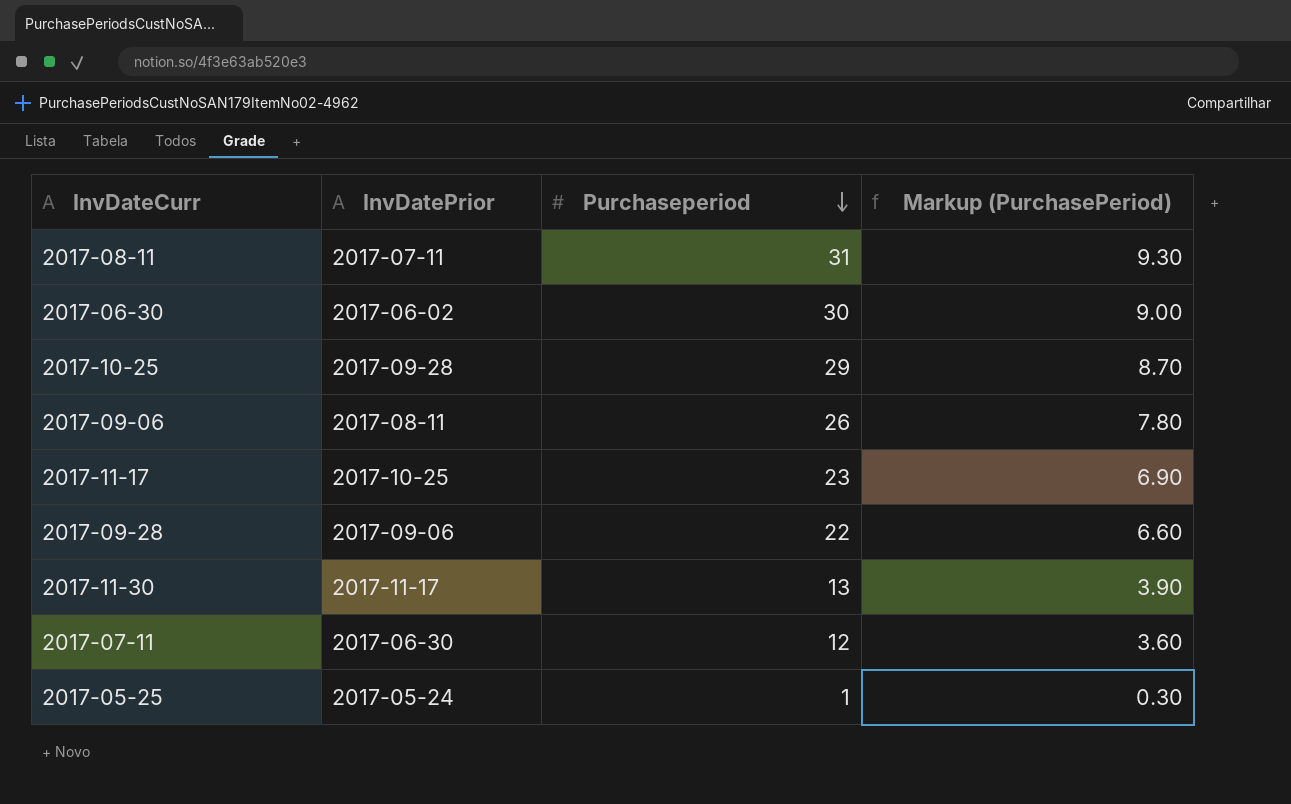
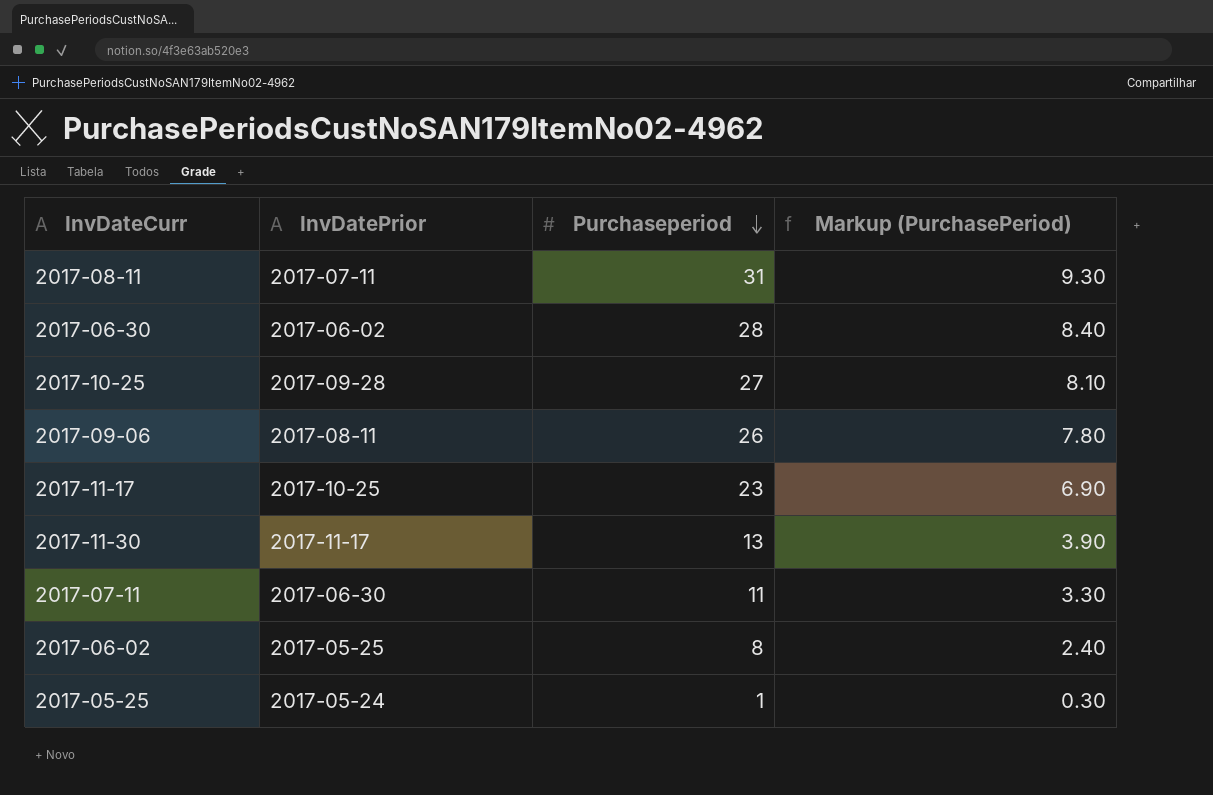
row 2017-09-28: 2017-09-06 | 22 | 6.60 -> none
2017-06-30 | Purchaseperiod: 30 -> 28
2017-06-30 | Markup (PurchasePeriod): 9.00 -> 8.40
2017-10-25 | Purchaseperiod: 29 -> 27
2017-10-25 | Markup (PurchasePeriod): 8.70 -> 8.10
2017-07-11 | Purchaseperiod: 12 -> 11
2017-07-11 | Markup (PurchasePeriod): 3.60 -> 3.30
row 2017-06-02: none -> 2017-05-25 | 8 | 2.40

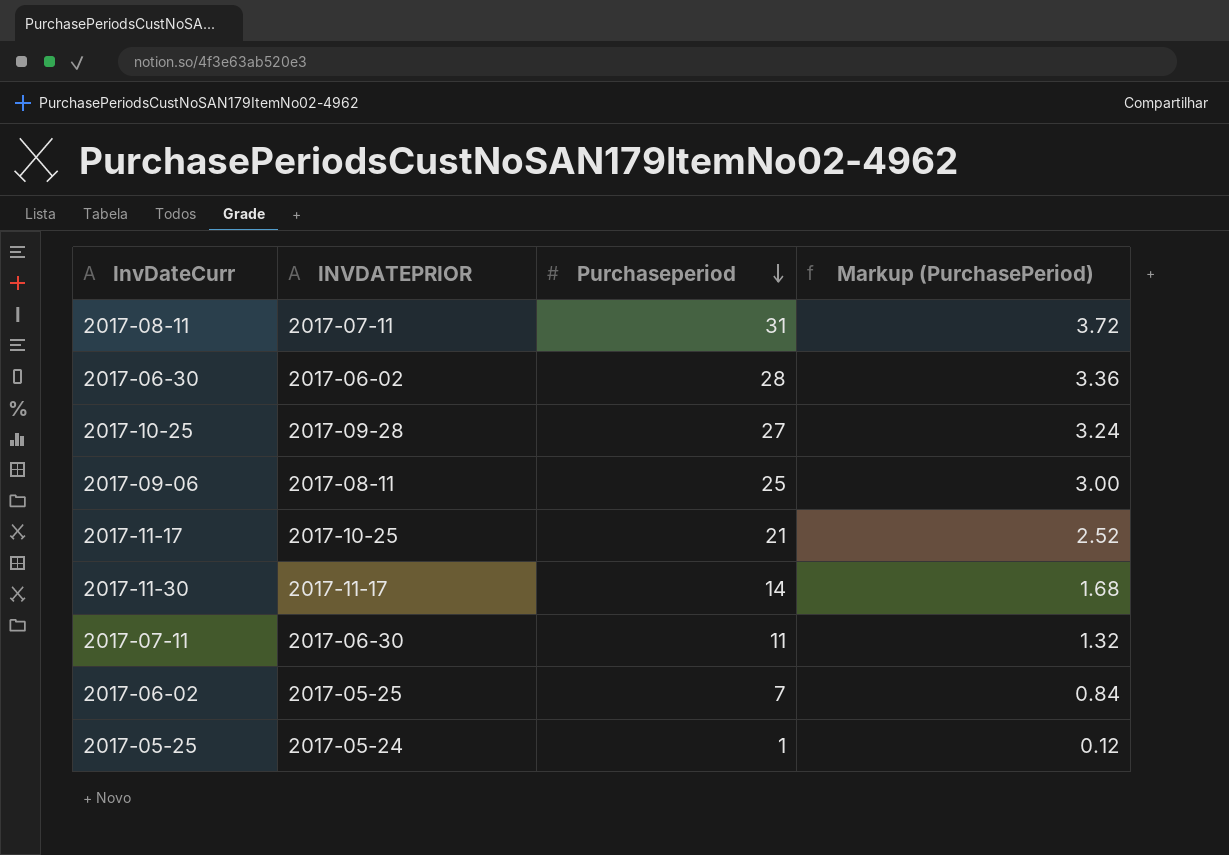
column name: InvDatePrior -> INVDATEPRIOR
column Markup (PurchasePeriod) | formula: [Purchaseperiod] * 0.3 -> [Purchaseperiod] * 0.12
2017-09-06 | Purchaseperiod: 26 -> 25
2017-11-17 | Purchaseperiod: 23 -> 21
2017-11-30 | Purchaseperiod: 13 -> 14
2017-06-02 | Purchaseperiod: 8 -> 7

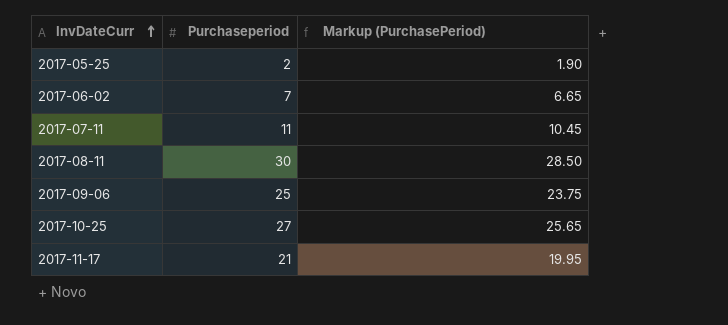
row order: Purchaseperiod descending -> InvDateCurr ascending
column INVDATEPRIOR | position: 2 -> none
column Markup (PurchasePeriod) | formula: [Purchaseperiod] * 0.12 -> [Purchaseperiod] * 0.95
row 2017-06-30: 2017-06-02 | 28 | 3.36 -> none
row 2017-11-30: 2017-11-17 | 14 | 1.68 -> none
2017-05-25 | Purchaseperiod: 1 -> 2
2017-08-11 | Purchaseperiod: 31 -> 30

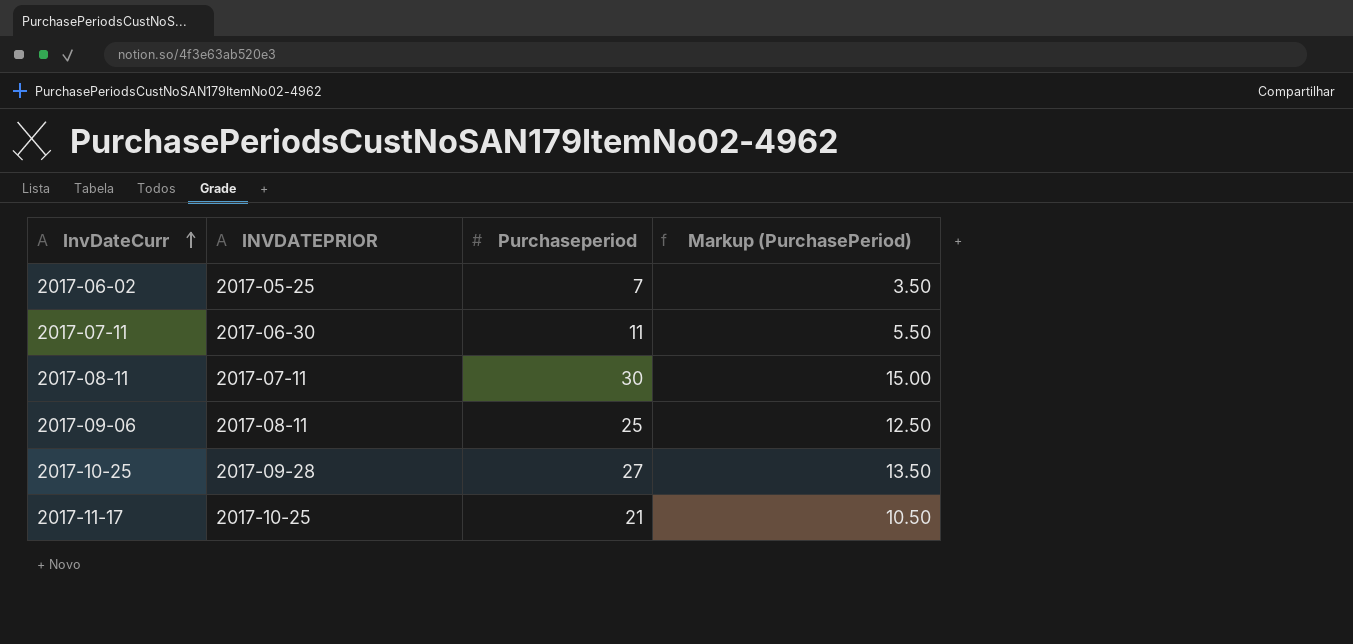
column INVDATEPRIOR | position: none -> 2
column Markup (PurchasePeriod) | formula: [Purchaseperiod] * 0.95 -> [Purchaseperiod] * 0.5
row 2017-05-25: 2 | 1.90 -> none

